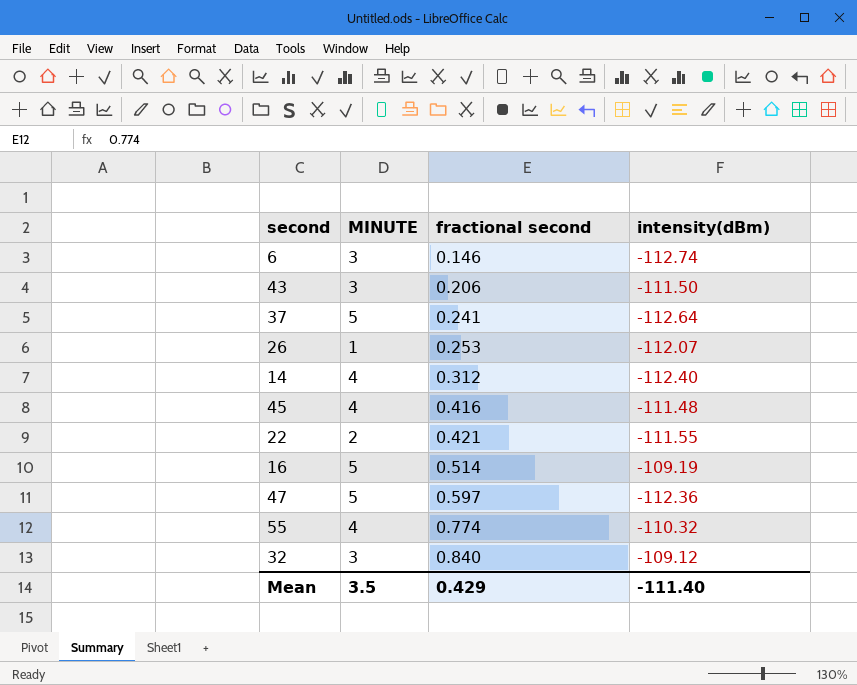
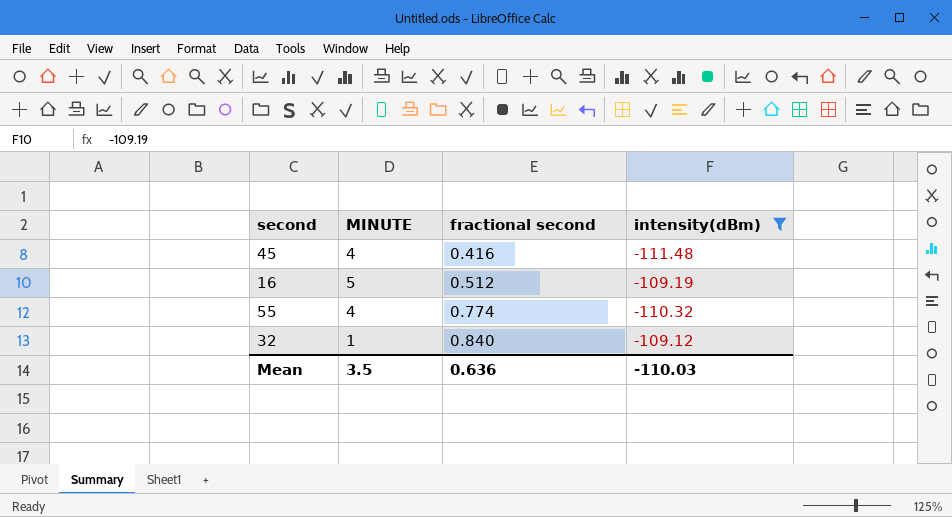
filter: none -> intensity(dBm) >= -111.48
16 | fractional second: 0.514 -> 0.512
32 | MINUTE: 3 -> 1
Mean | fractional second: 0.429 -> 0.636
Mean | intensity(dBm): -111.40 -> -110.03

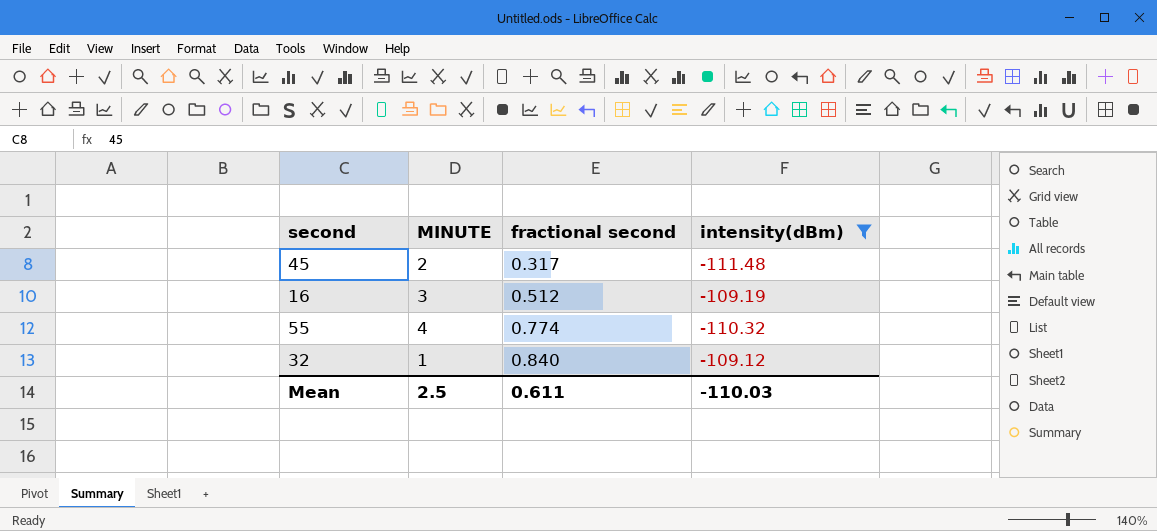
45 | MINUTE: 4 -> 2
45 | fractional second: 0.416 -> 0.317
16 | MINUTE: 5 -> 3
Mean | MINUTE: 3.5 -> 2.5
Mean | fractional second: 0.636 -> 0.611

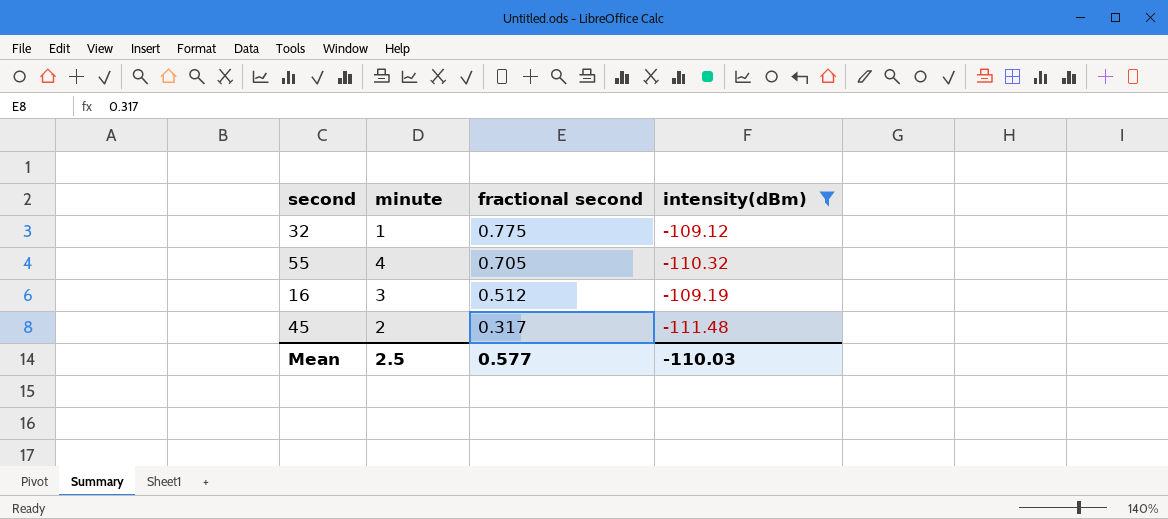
row order: fractional second ascending -> fractional second descending
column name: MINUTE -> minute
32 | fractional second: 0.840 -> 0.775
55 | fractional second: 0.774 -> 0.705
Mean | fractional second: 0.611 -> 0.577

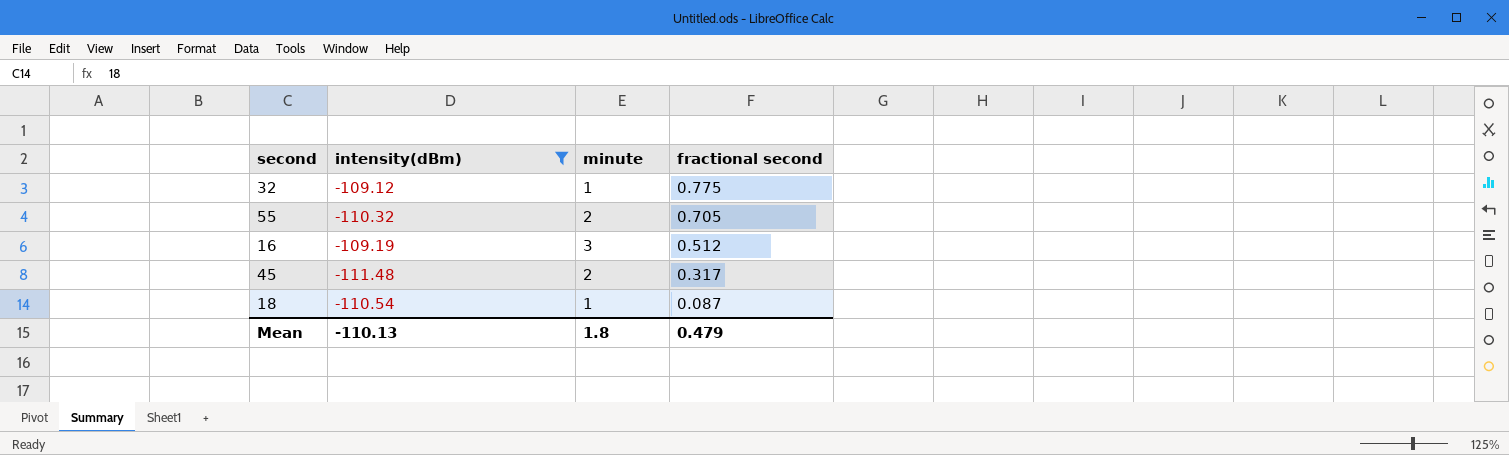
column intensity(dBm) | position: 4 -> 2
55 | minute: 4 -> 2
row 18: none -> -110.54 | 1 | 0.087
Mean | intensity(dBm): -110.03 -> -110.13
Mean | minute: 2.5 -> 1.8
Mean | fractional second: 0.577 -> 0.479

